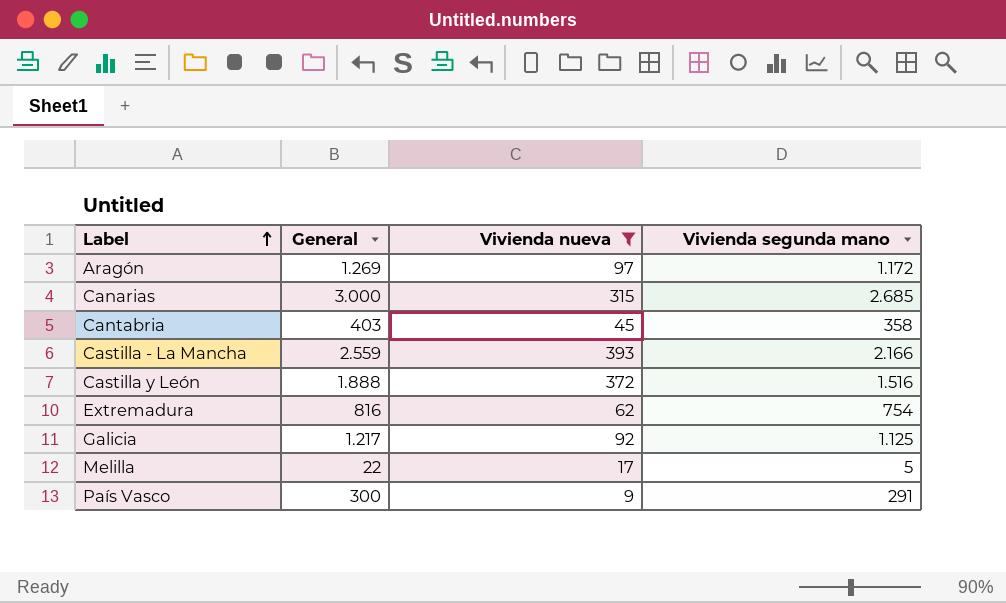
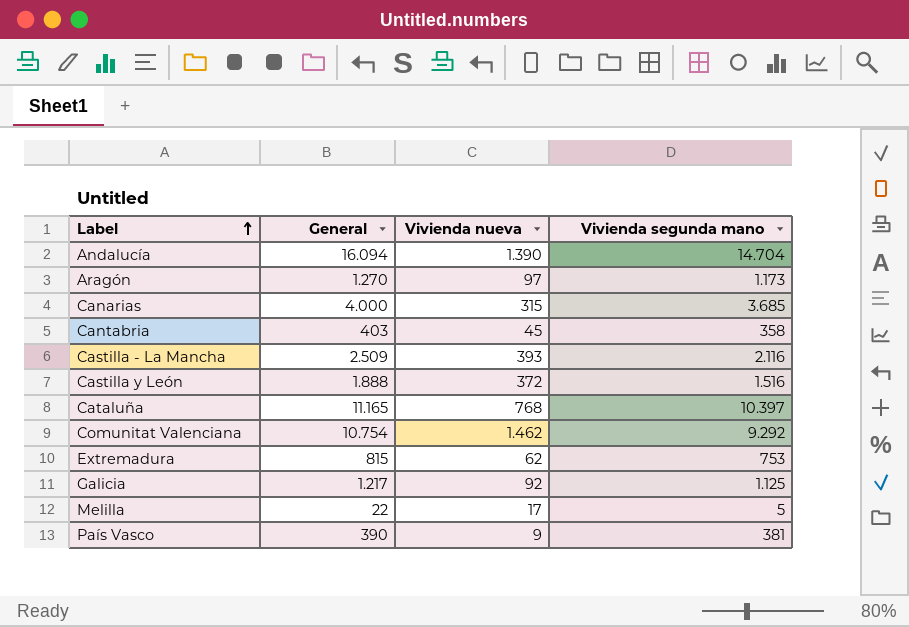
filter: Vivienda nueva <= 393 -> none
Aragón | General: 1.269 -> 1.270
Aragón | Vivienda segunda mano: 1.172 -> 1.173
Canarias | General: 3.000 -> 4.000
Canarias | Vivienda segunda mano: 2.685 -> 3.685
Castilla - La Mancha | General: 2.559 -> 2.509
Castilla - La Mancha | Vivienda segunda mano: 2.166 -> 2.116
Extremadura | General: 816 -> 815
Extremadura | Vivienda segunda mano: 754 -> 753
País Vasco | General: 300 -> 390
País Vasco | Vivienda segunda mano: 291 -> 381

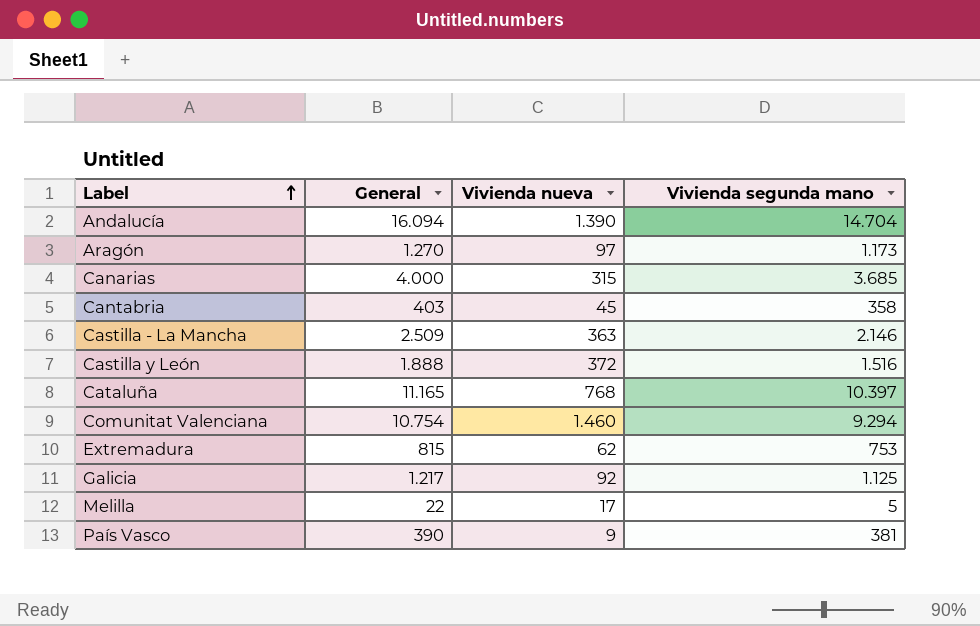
Castilla - La Mancha | Vivienda nueva: 393 -> 363
Castilla - La Mancha | Vivienda segunda mano: 2.116 -> 2.146
Comunitat Valenciana | Vivienda nueva: 1.462 -> 1.460
Comunitat Valenciana | Vivienda segunda mano: 9.292 -> 9.294

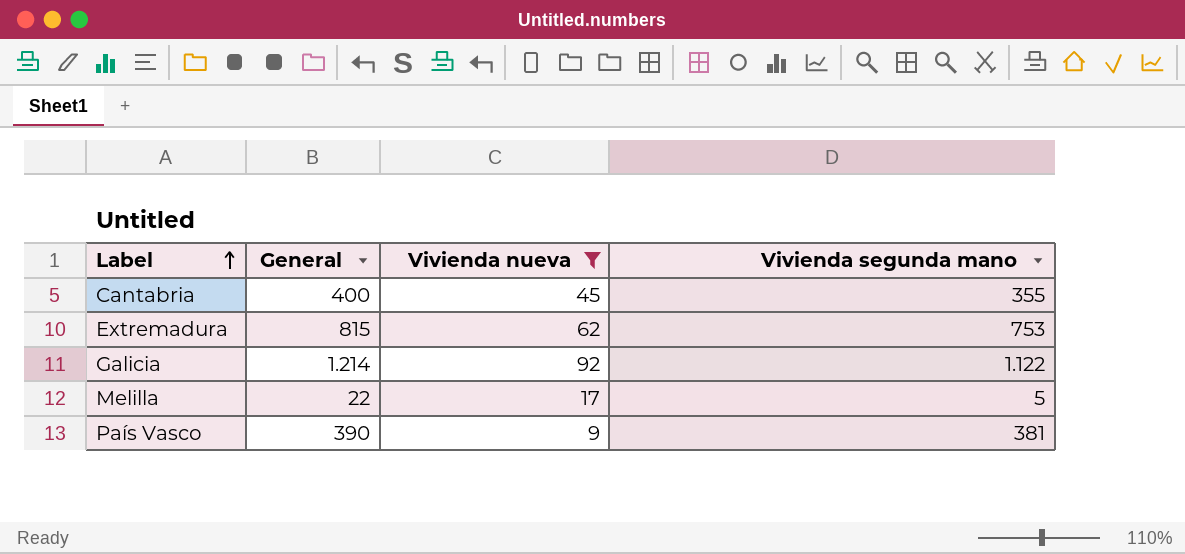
filter: none -> Vivienda nueva <= 92
Cantabria | General: 403 -> 400
Cantabria | Vivienda segunda mano: 358 -> 355
Galicia | General: 1.217 -> 1.214
Galicia | Vivienda segunda mano: 1.125 -> 1.122

